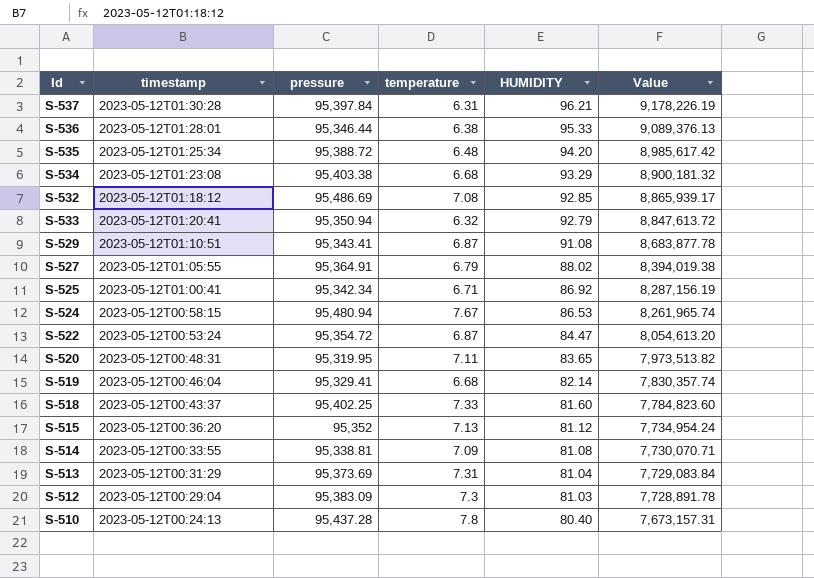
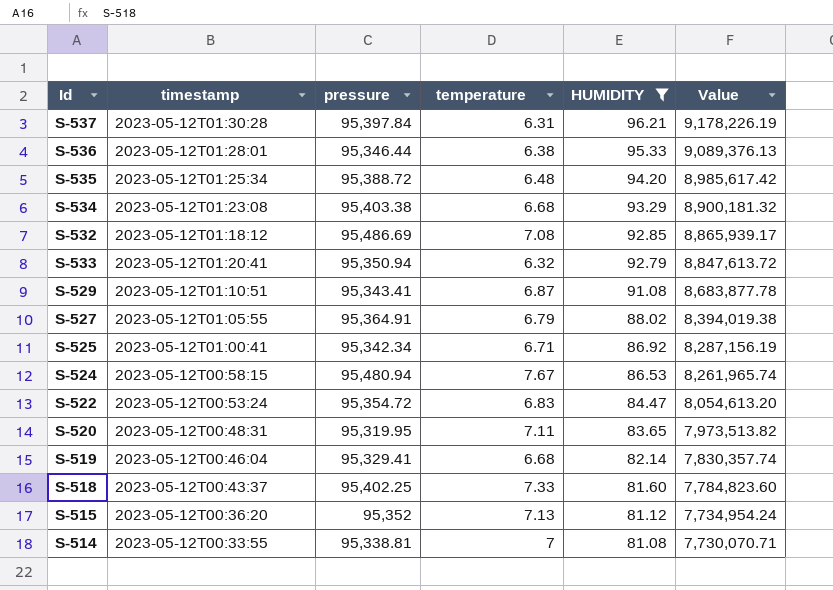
filter: none -> HUMIDITY >= 81.08
S-522 | temperature: 6.87 -> 6.83
S-514 | temperature: 7.09 -> 7

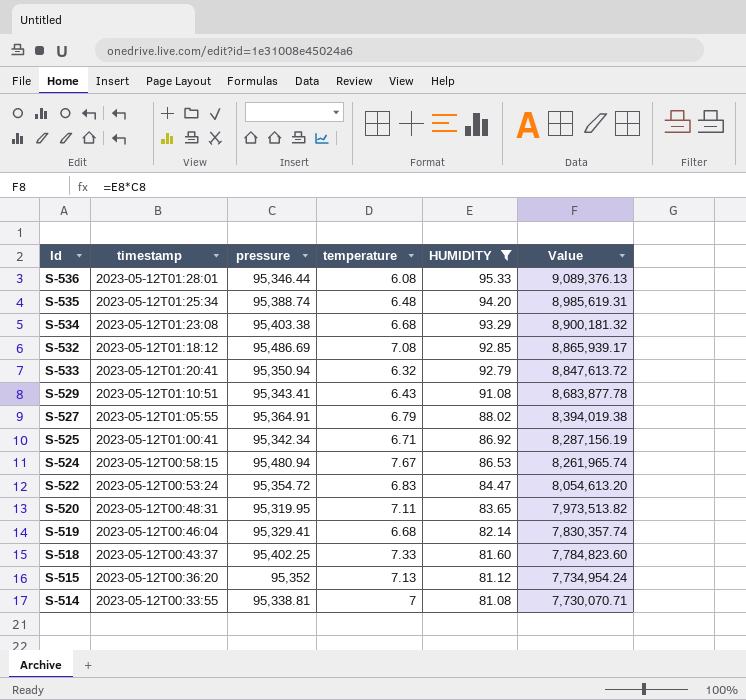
row S-537: 2023-05-12T01:30:28 | 95,397.84 | 6.31 | 96.21 | 9,178,226.19 -> none
S-536 | temperature: 6.38 -> 6.08
S-535 | pressure: 95,388.72 -> 95,388.74
S-535 | Value: 8,985,617.42 -> 8,985,619.31
S-529 | temperature: 6.87 -> 6.43

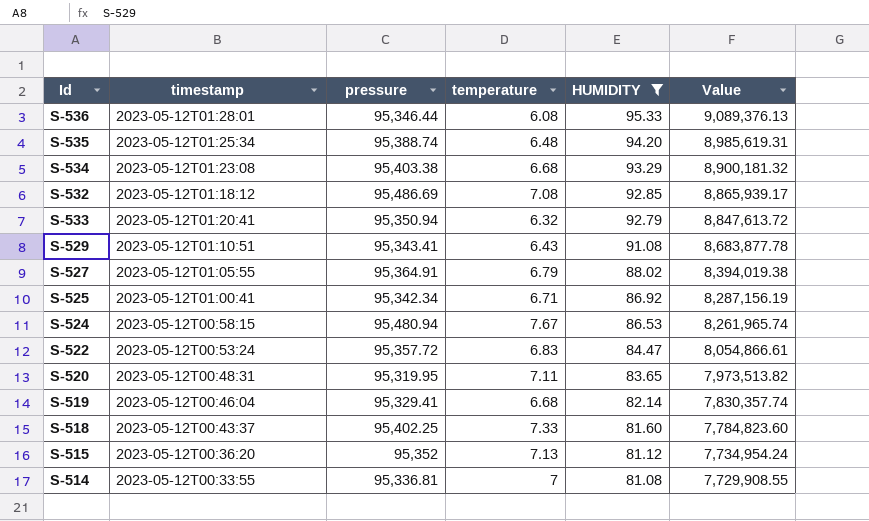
S-522 | pressure: 95,354.72 -> 95,357.72
S-522 | Value: 8,054,613.20 -> 8,054,866.61
S-514 | pressure: 95,338.81 -> 95,336.81
S-514 | Value: 7,730,070.71 -> 7,729,908.55

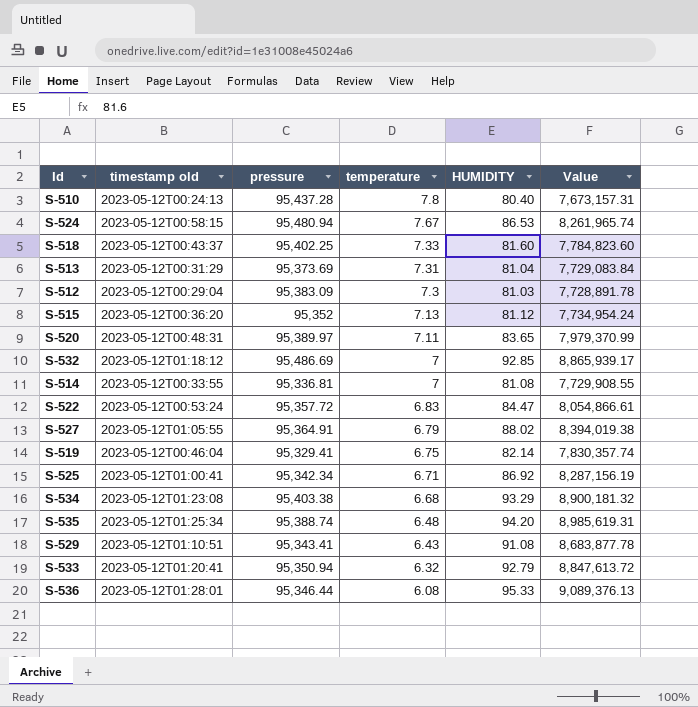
filter: HUMIDITY >= 81.08 -> none
row order: HUMIDITY descending -> temperature descending
column name: timestamp -> timestamp old
S-520 | pressure: 95,319.95 -> 95,389.97
S-520 | Value: 7,973,513.82 -> 7,979,370.99
S-532 | temperature: 7.08 -> 7
S-519 | temperature: 6.68 -> 6.75

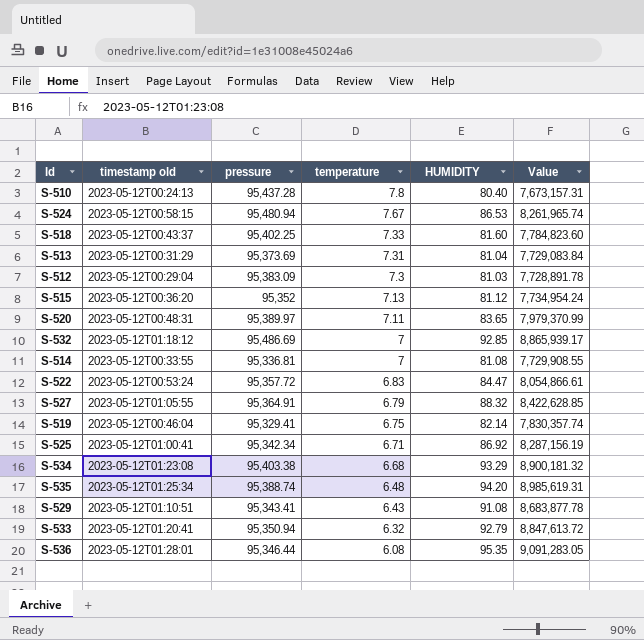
S-527 | HUMIDITY: 88.02 -> 88.32
S-527 | Value: 8,394,019.38 -> 8,422,628.85
S-536 | HUMIDITY: 95.33 -> 95.35
S-536 | Value: 9,089,376.13 -> 9,091,283.05

